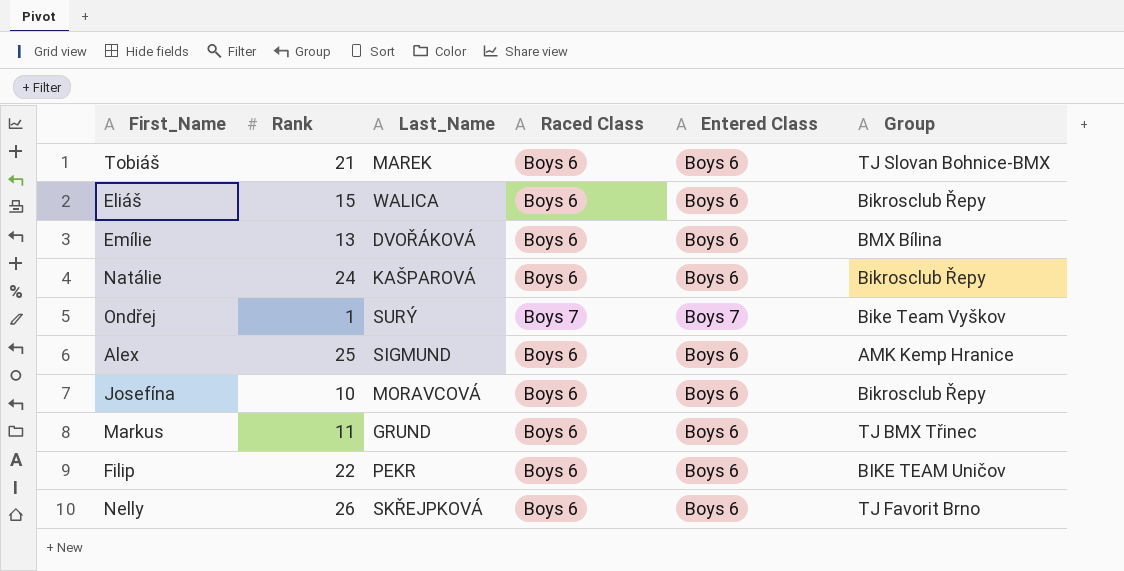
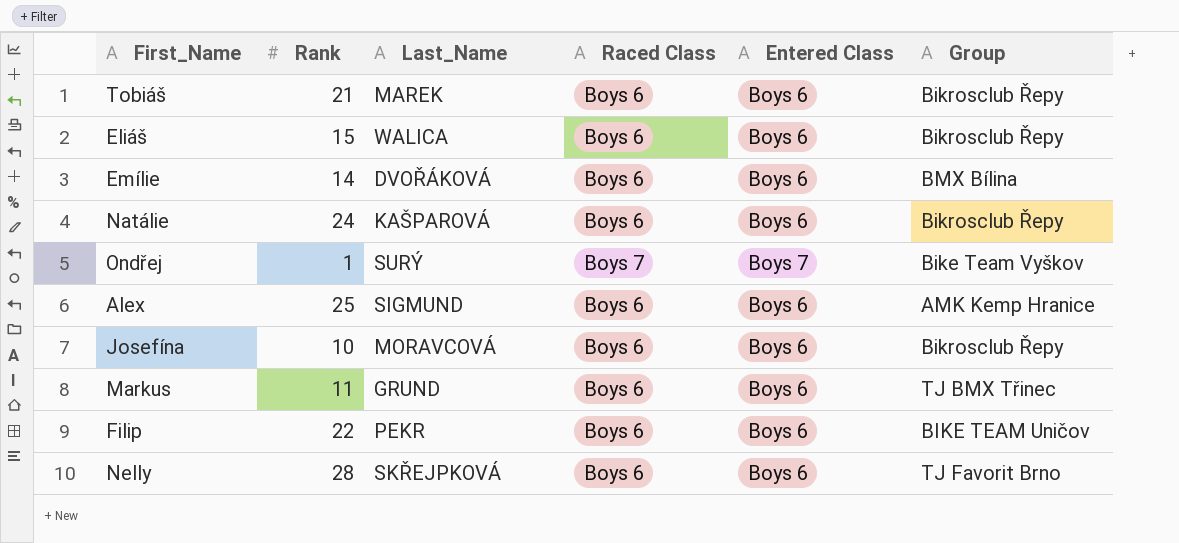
Tobiáš | Group: TJ Slovan Bohnice-BMX -> Bikrosclub Řepy
Emílie | Rank: 13 -> 14
Nelly | Rank: 26 -> 28

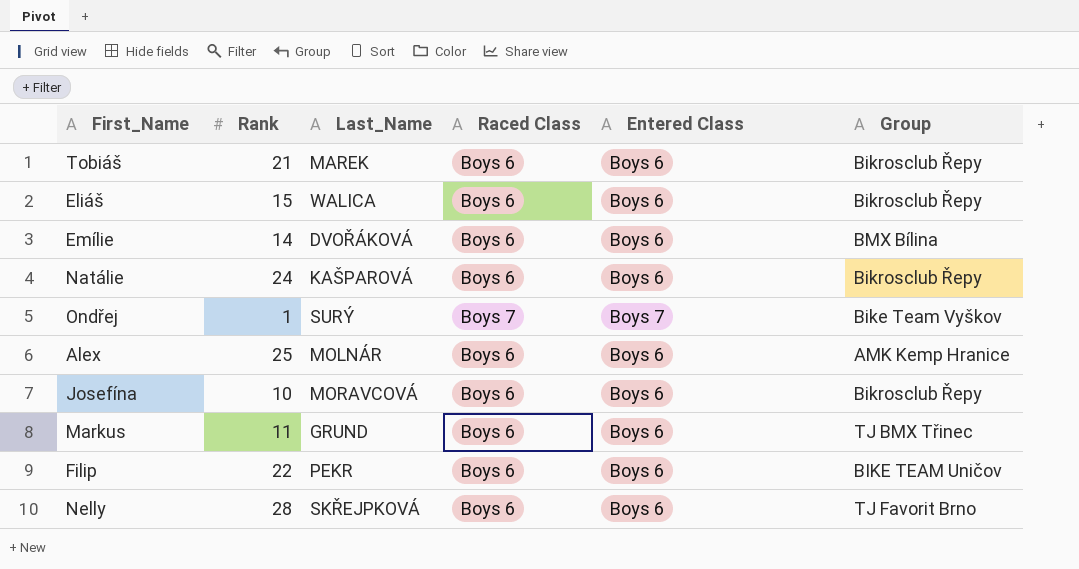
Alex | Last_Name: SIGMUND -> MOLNÁR

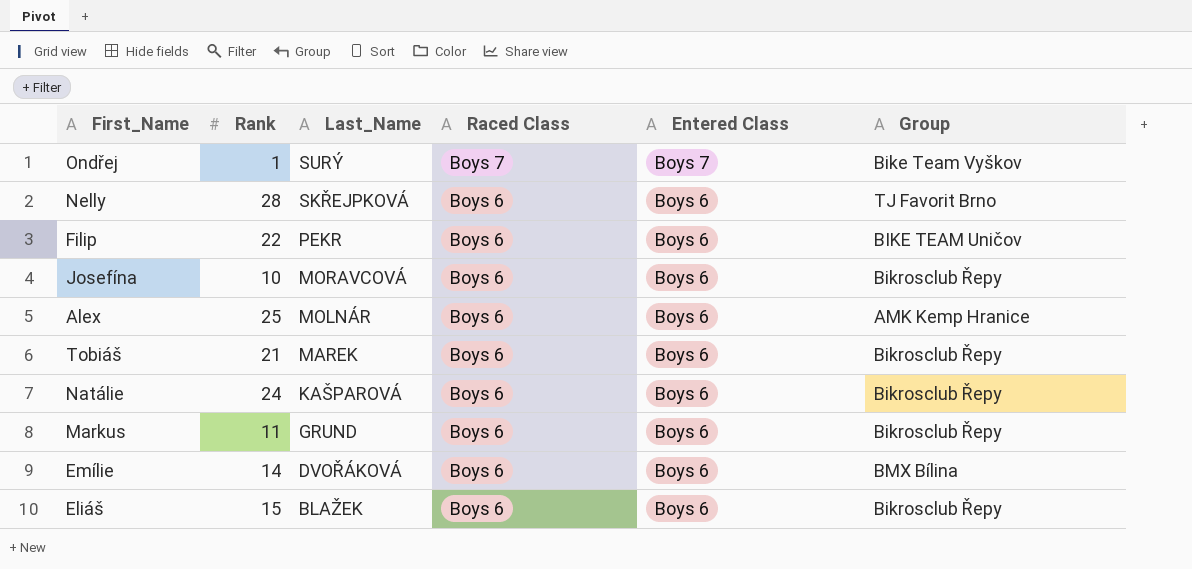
row order: none -> Last_Name descending
Markus | Group: TJ BMX Třinec -> Bikrosclub Řepy
Eliáš | Last_Name: WALICA -> BLAŽEK

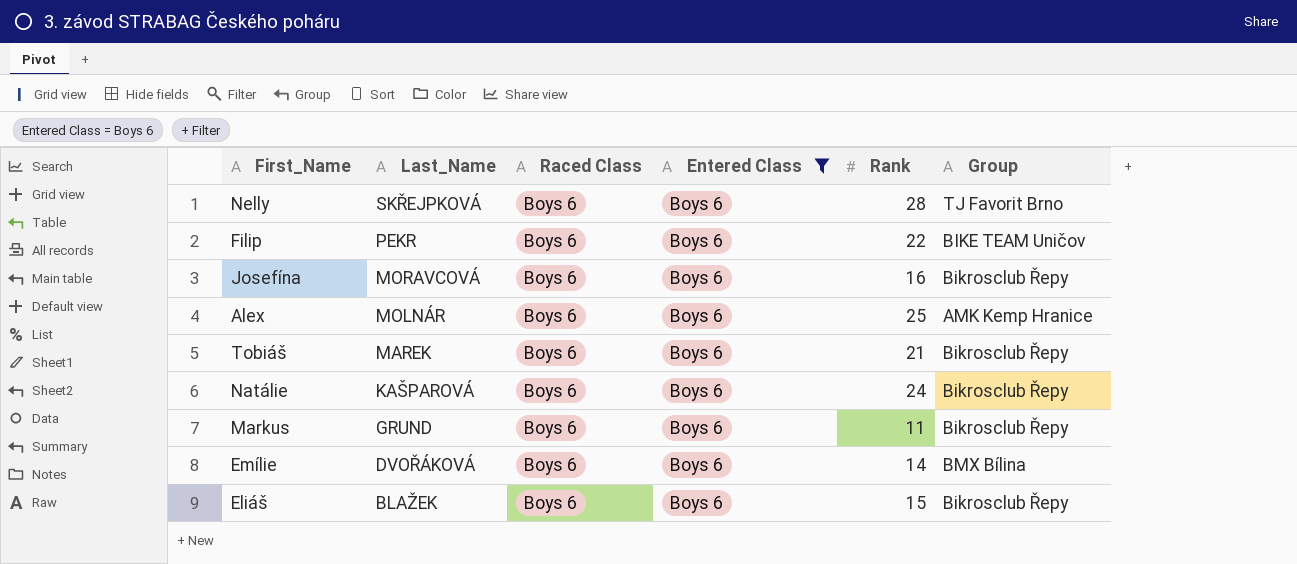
filter: none -> Entered Class = Boys 6
column Rank | position: 2 -> 5
Josefína | Rank: 10 -> 16

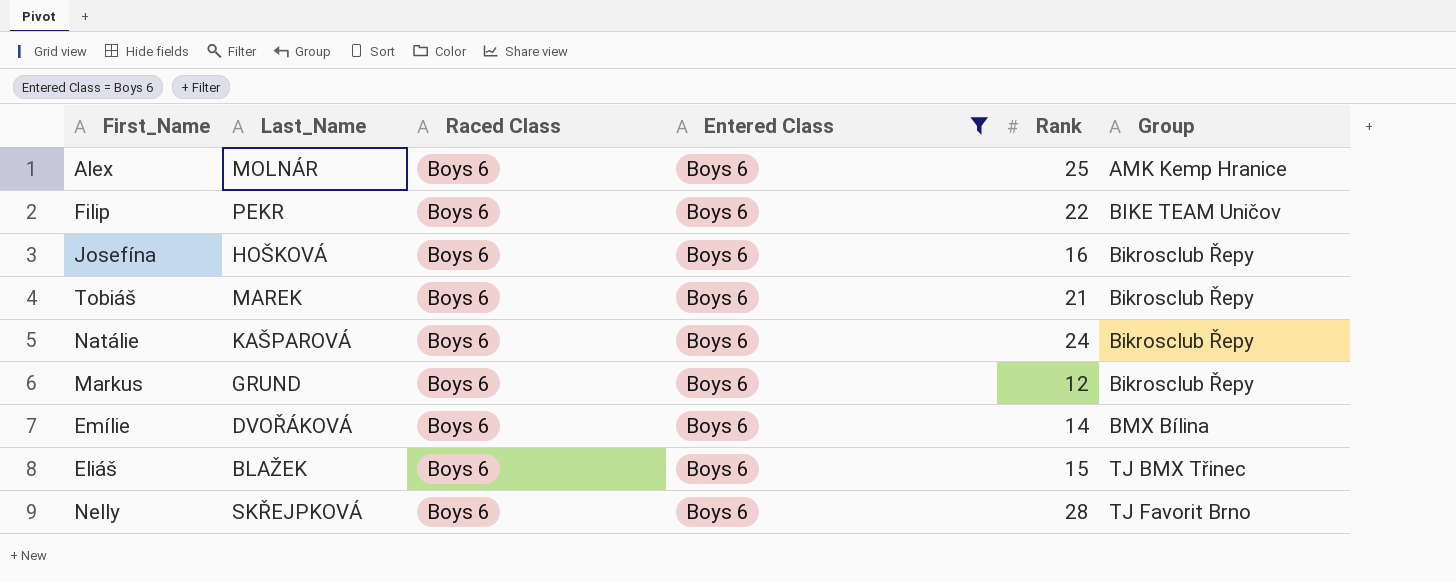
row order: Last_Name descending -> Group ascending
Josefína | Last_Name: MORAVCOVÁ -> HOŠKOVÁ
Markus | Rank: 11 -> 12
Eliáš | Group: Bikrosclub Řepy -> TJ BMX Třinec

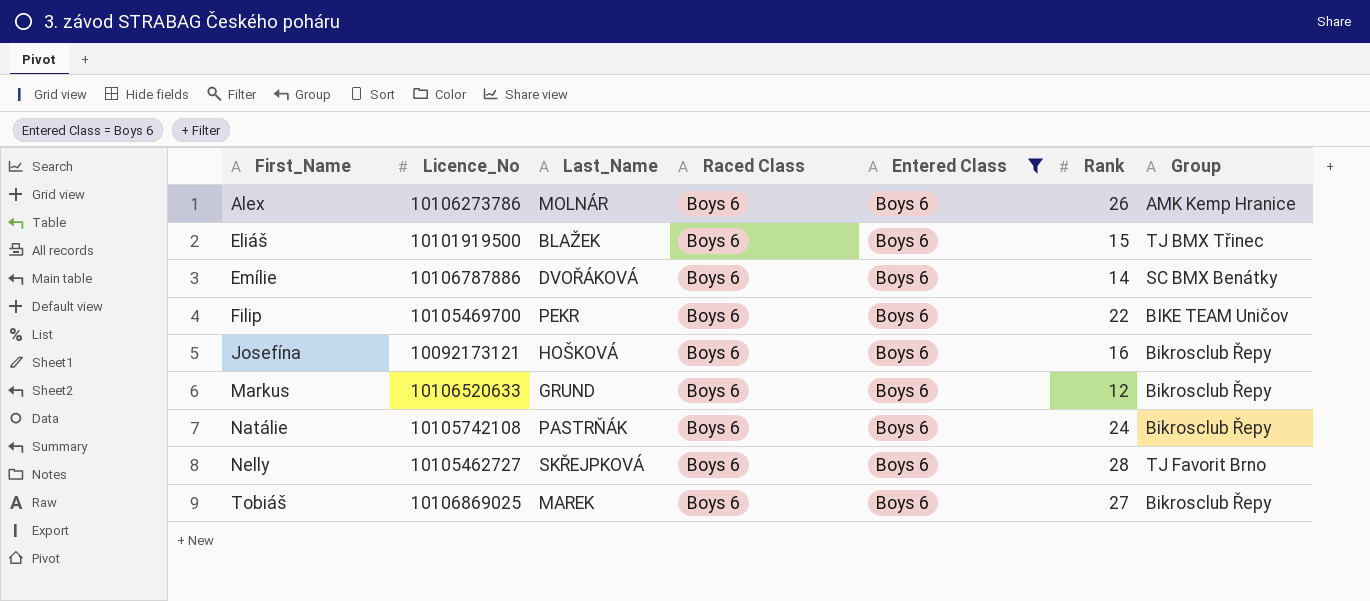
row order: Group ascending -> First_Name ascending
column Licence_No | position: none -> 2
Alex | Rank: 25 -> 26
Emílie | Group: BMX Bílina -> SC BMX Benátky
Natálie | Last_Name: KAŠPAROVÁ -> PASTRŇÁK
Tobiáš | Rank: 21 -> 27

